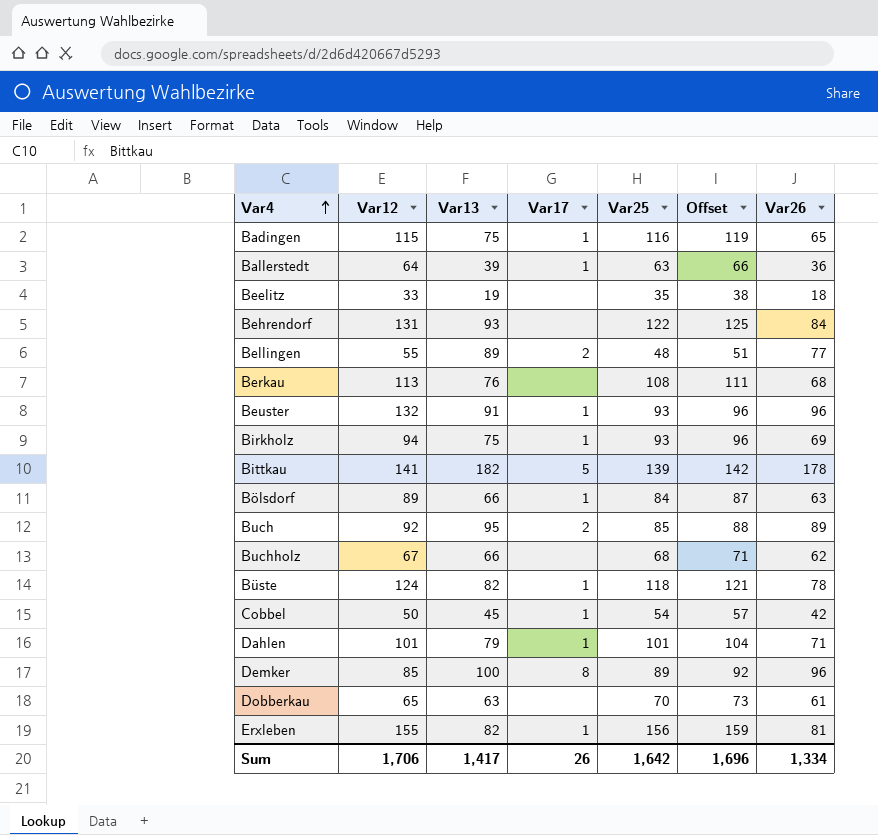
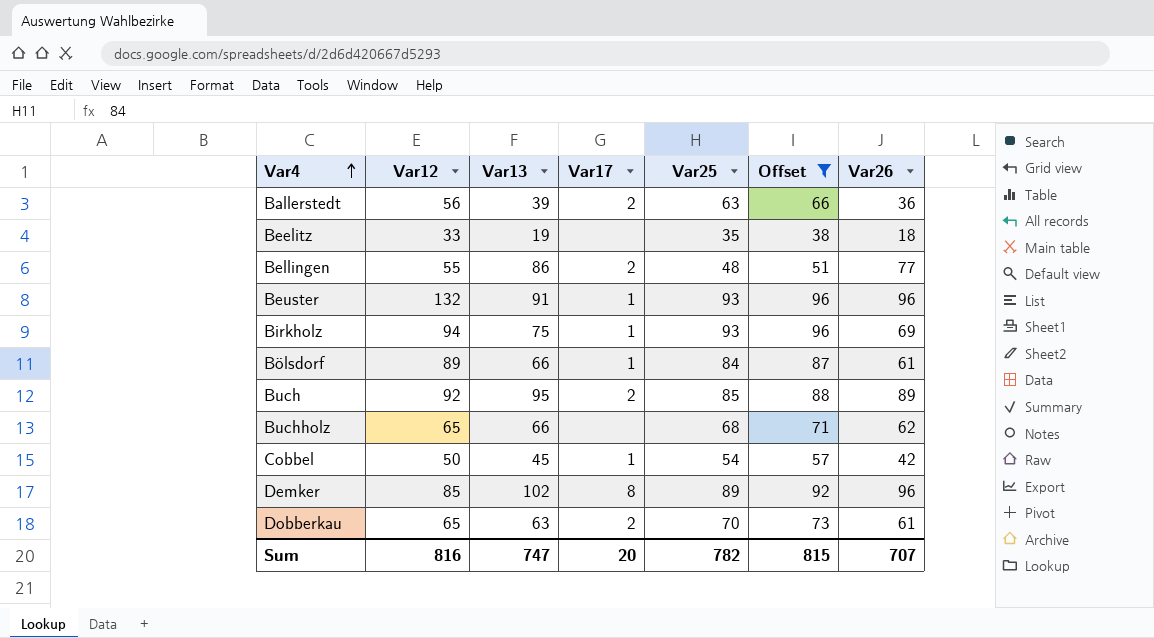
filter: none -> Offset <= 96
Ballerstedt | Var12: 64 -> 56
Ballerstedt | Var17: 1 -> 2
Bellingen | Var13: 89 -> 86
Bölsdorf | Var26: 63 -> 61
Buchholz | Var12: 67 -> 65
Demker | Var13: 100 -> 102
Dobberkau | Var17: none -> 2
Sum | Var12: 1,706 -> 816
Sum | Var13: 1,417 -> 747
Sum | Var17: 26 -> 20
Sum | Var25: 1,642 -> 782
Sum | Offset: 1,696 -> 815
Sum | Var26: 1,334 -> 707

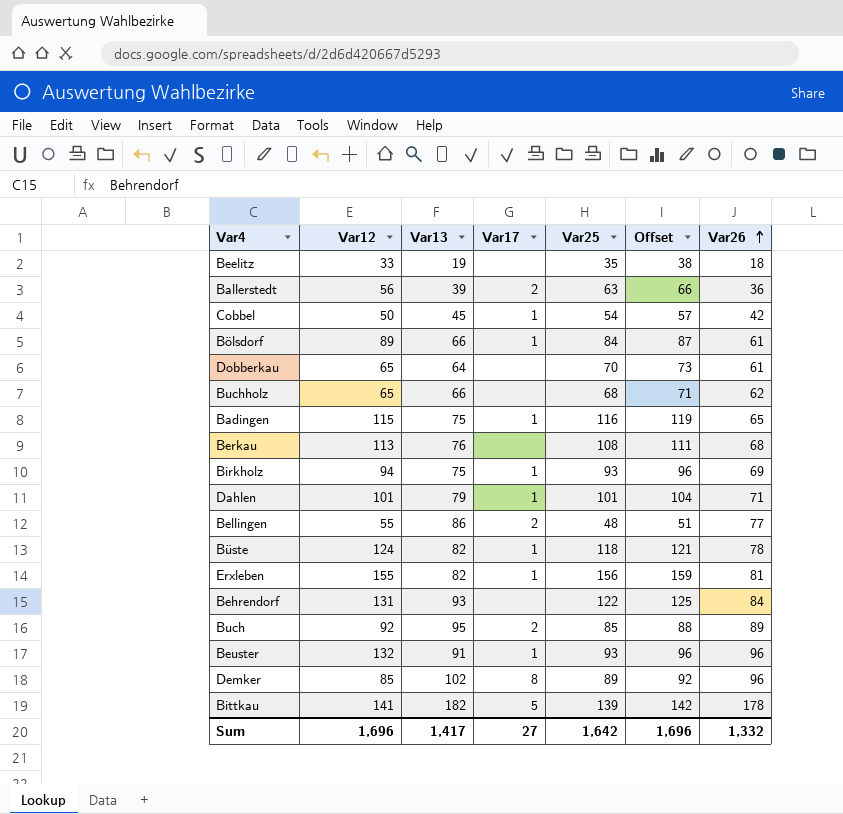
filter: Offset <= 96 -> none
row order: Var4 ascending -> Var26 ascending
Dobberkau | Var13: 63 -> 64
Dobberkau | Var17: 2 -> none
Sum | Var12: 816 -> 1,696
Sum | Var13: 747 -> 1,417
Sum | Var17: 20 -> 27
Sum | Var25: 782 -> 1,642
Sum | Offset: 815 -> 1,696
Sum | Var26: 707 -> 1,332

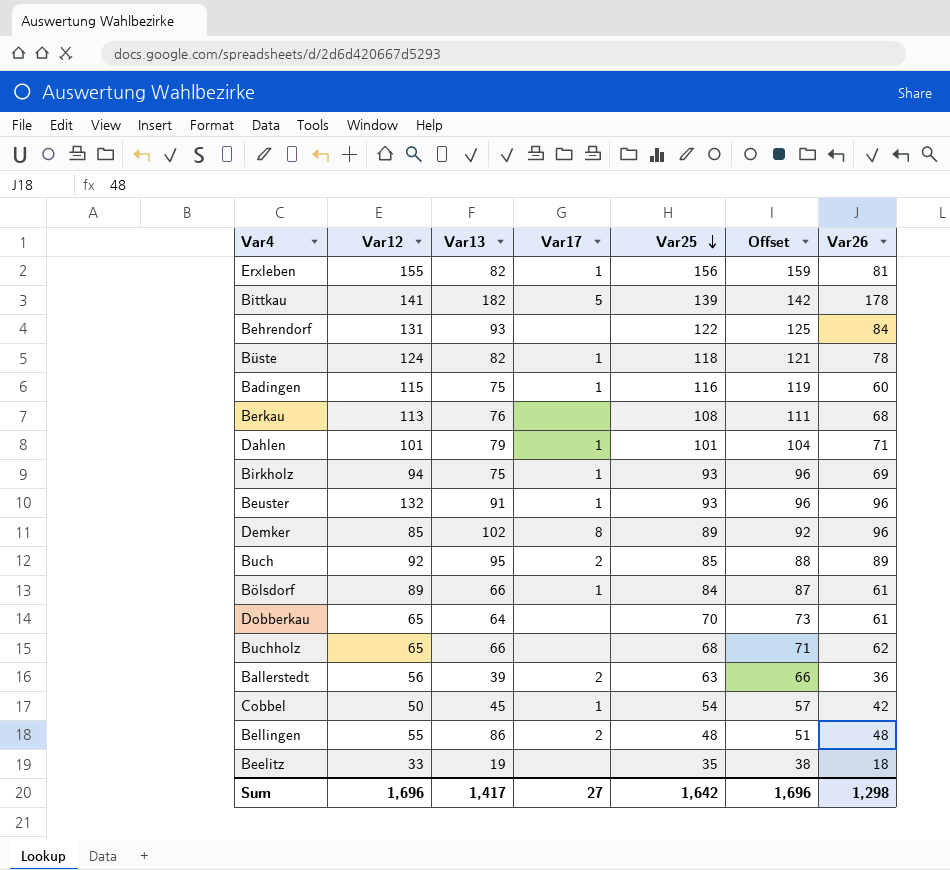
row order: Var26 ascending -> Var25 descending
Badingen | Var26: 65 -> 60
Bellingen | Var26: 77 -> 48
Sum | Var26: 1,332 -> 1,298

